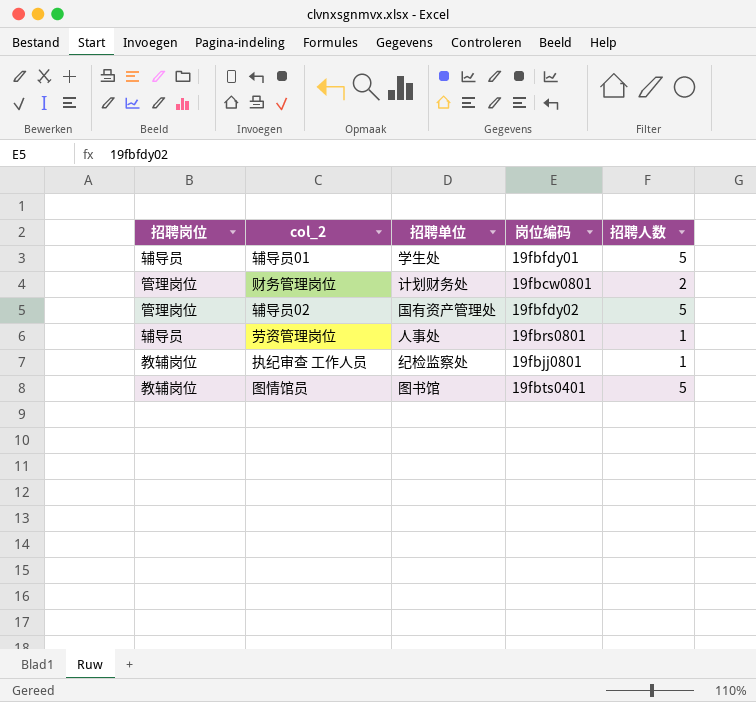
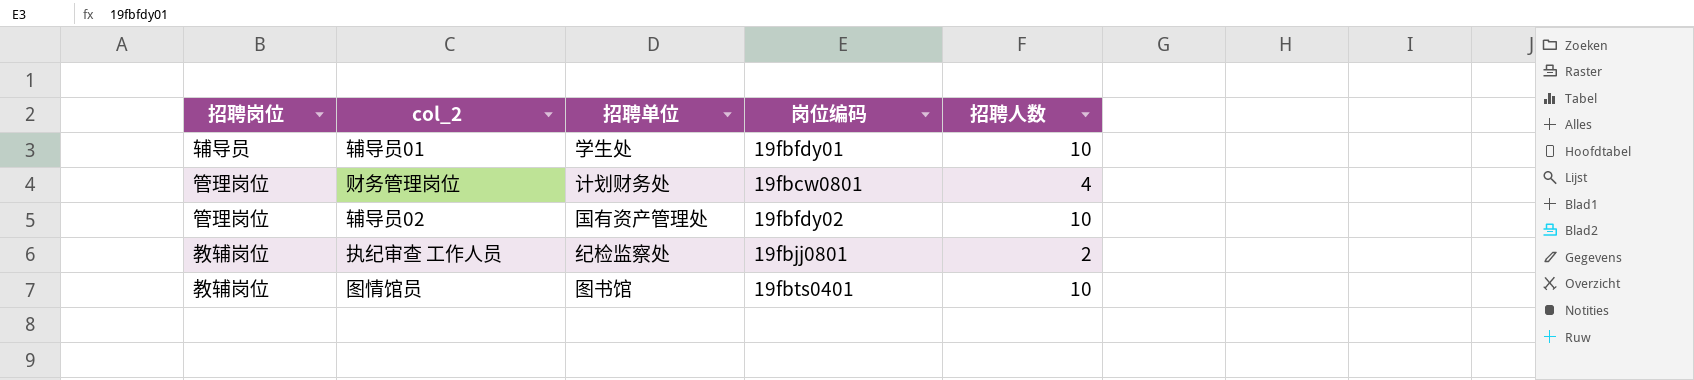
row 劳资管理岗位: 辅导员 | 人事处 | 19fbrs0801 | 1 -> none
辅导员01 | 招聘人数: 5 -> 10
财务管理岗位 | 招聘人数: 2 -> 4
辅导员02 | 招聘人数: 5 -> 10
执纪审查 工作人员 | 招聘人数: 1 -> 2
图情馆员 | 招聘人数: 5 -> 10

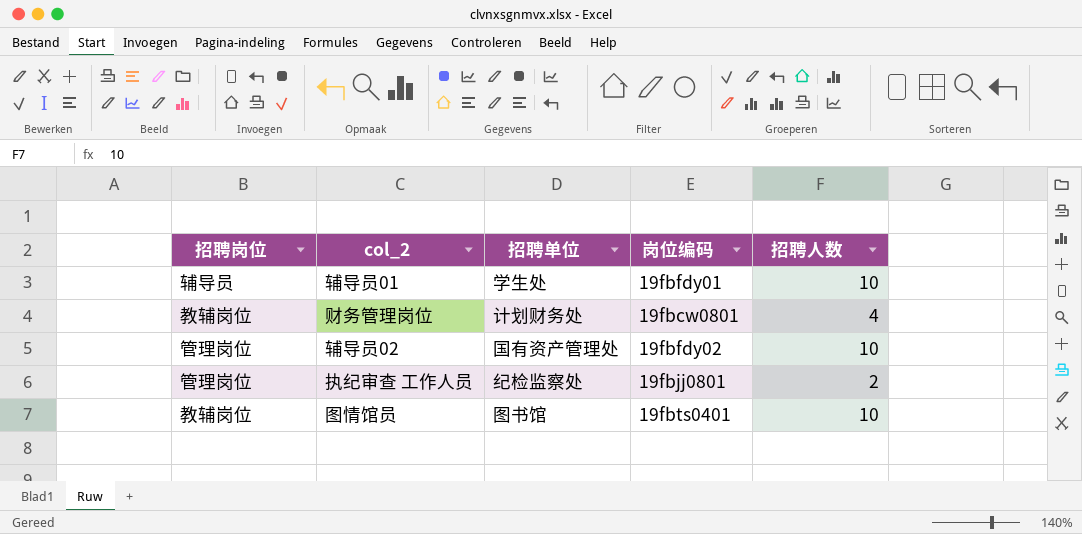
财务管理岗位 | 招聘岗位: 管理岗位 -> 教辅岗位
执纪审查 工作人员 | 招聘岗位: 教辅岗位 -> 管理岗位

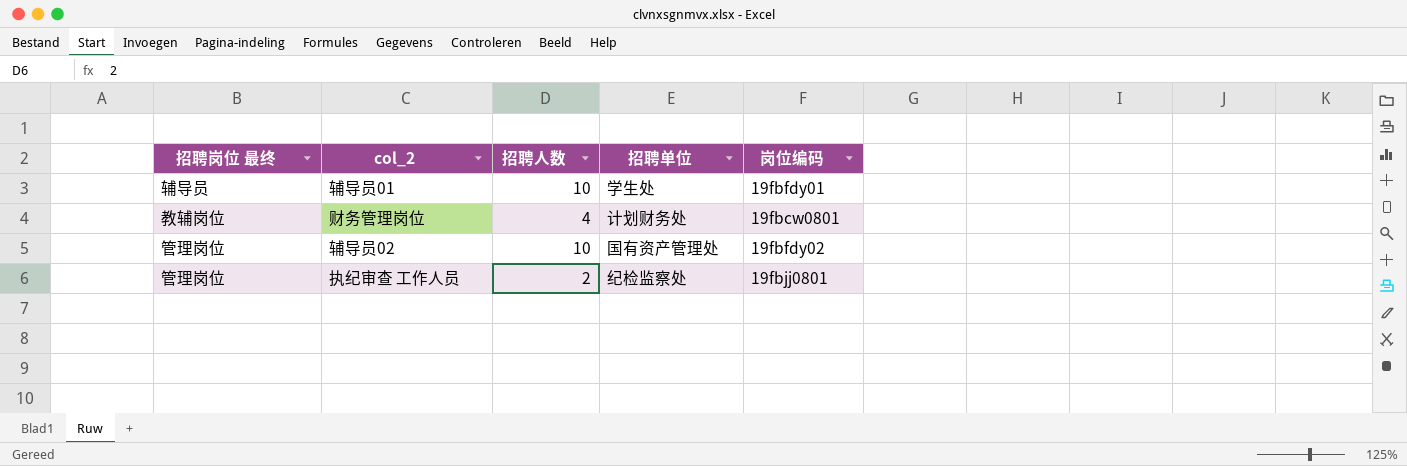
column name: 招聘岗位 -> 招聘岗位 最终
column 招聘人数 | position: 5 -> 3
row 图情馆员: 教辅岗位 | 图书馆 | 19fbts0401 | 10 -> none

